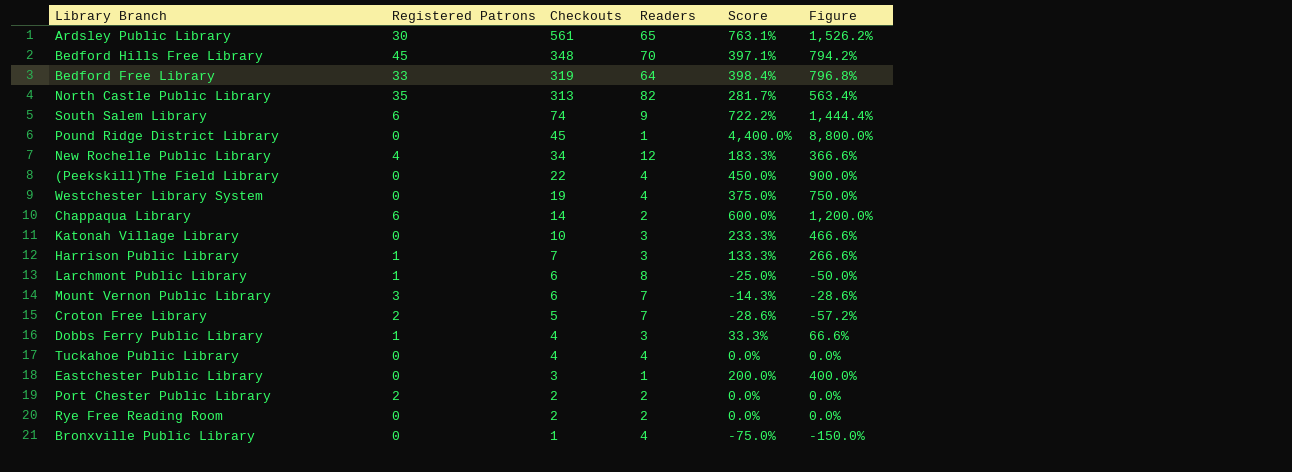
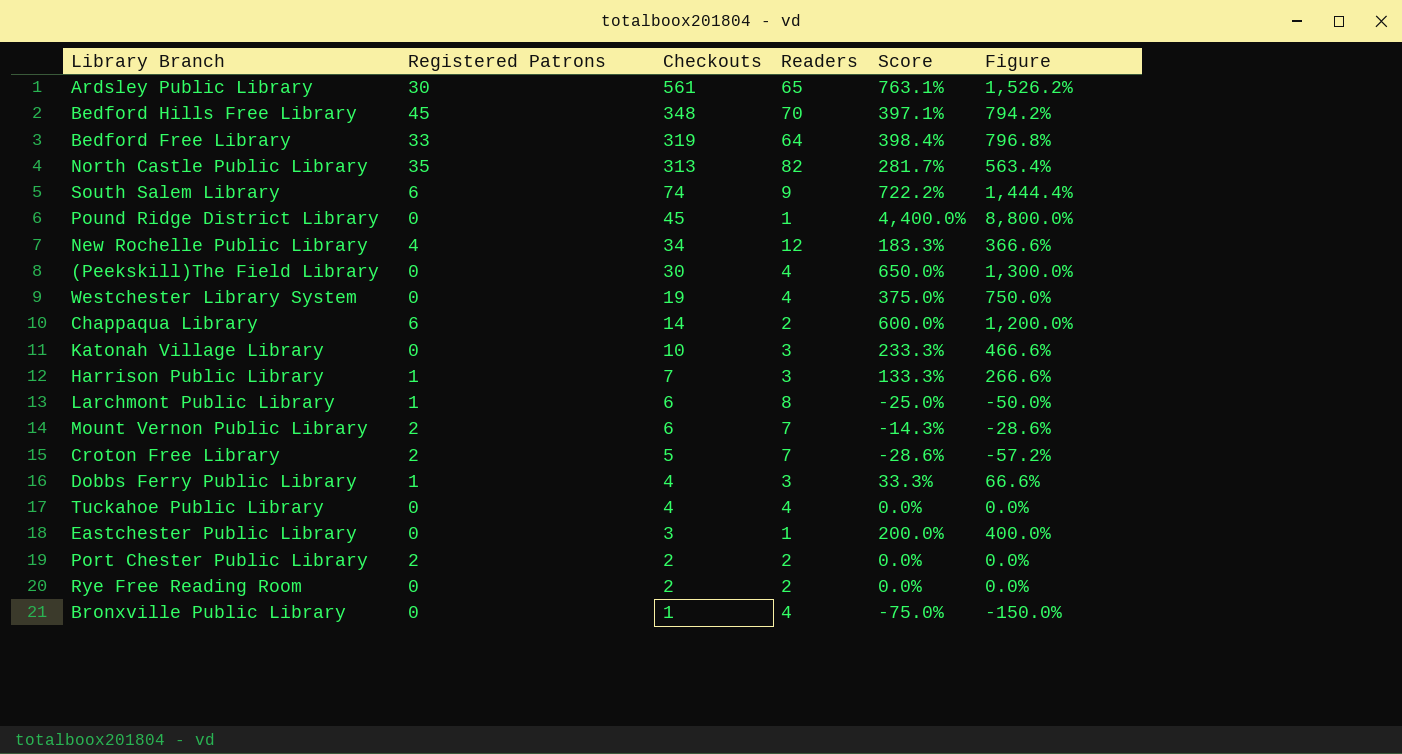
(Peekskill)The Field Library | Checkouts: 22 -> 30
(Peekskill)The Field Library | Score: 450.0% -> 650.0%
(Peekskill)The Field Library | Figure: 900.0% -> 1,300.0%
Mount Vernon Public Library | Registered Patrons: 3 -> 2

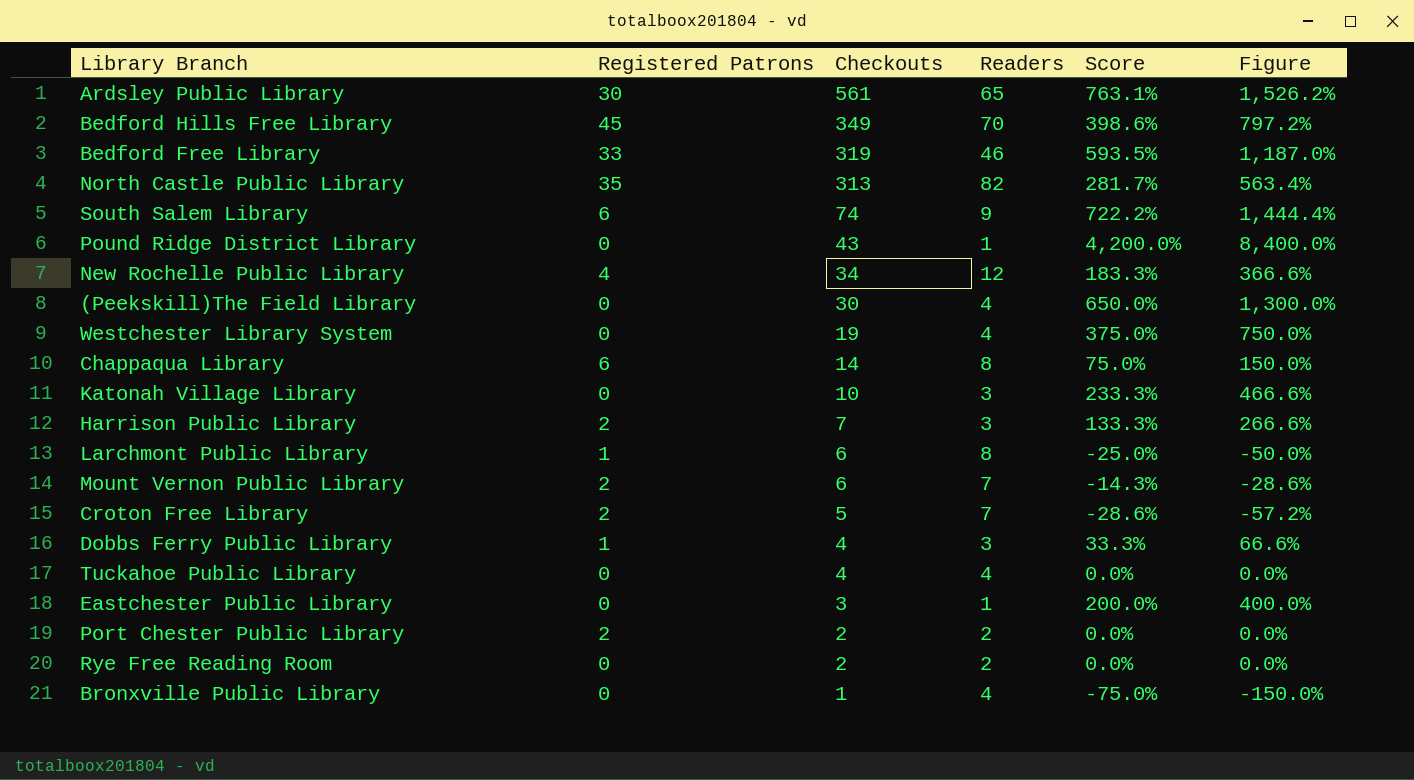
Bedford Hills Free Library | Checkouts: 348 -> 349
Bedford Hills Free Library | Score: 397.1% -> 398.6%
Bedford Hills Free Library | Figure: 794.2% -> 797.2%
Bedford Free Library | Readers: 64 -> 46
Bedford Free Library | Score: 398.4% -> 593.5%
Bedford Free Library | Figure: 796.8% -> 1,187.0%
Pound Ridge District Library | Checkouts: 45 -> 43
Pound Ridge District Library | Score: 4,400.0% -> 4,200.0%
Pound Ridge District Library | Figure: 8,800.0% -> 8,400.0%
Chappaqua Library | Readers: 2 -> 8
Chappaqua Library | Score: 600.0% -> 75.0%
Chappaqua Library | Figure: 1,200.0% -> 150.0%
Harrison Public Library | Registered Patrons: 1 -> 2

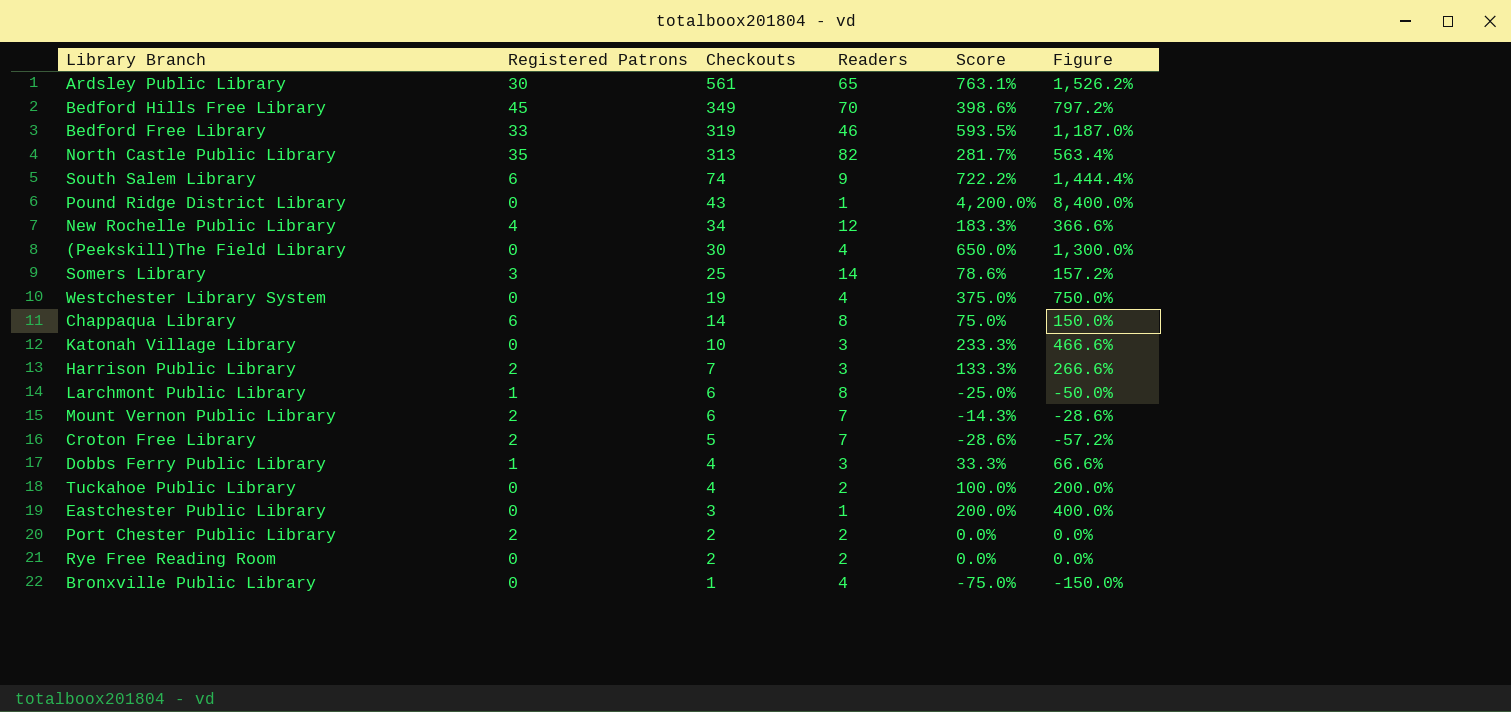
row Somers Library: none -> 3 | 25 | 14 | 78.6% | 157.2%
Tuckahoe Public Library | Readers: 4 -> 2
Tuckahoe Public Library | Score: 0.0% -> 100.0%
Tuckahoe Public Library | Figure: 0.0% -> 200.0%

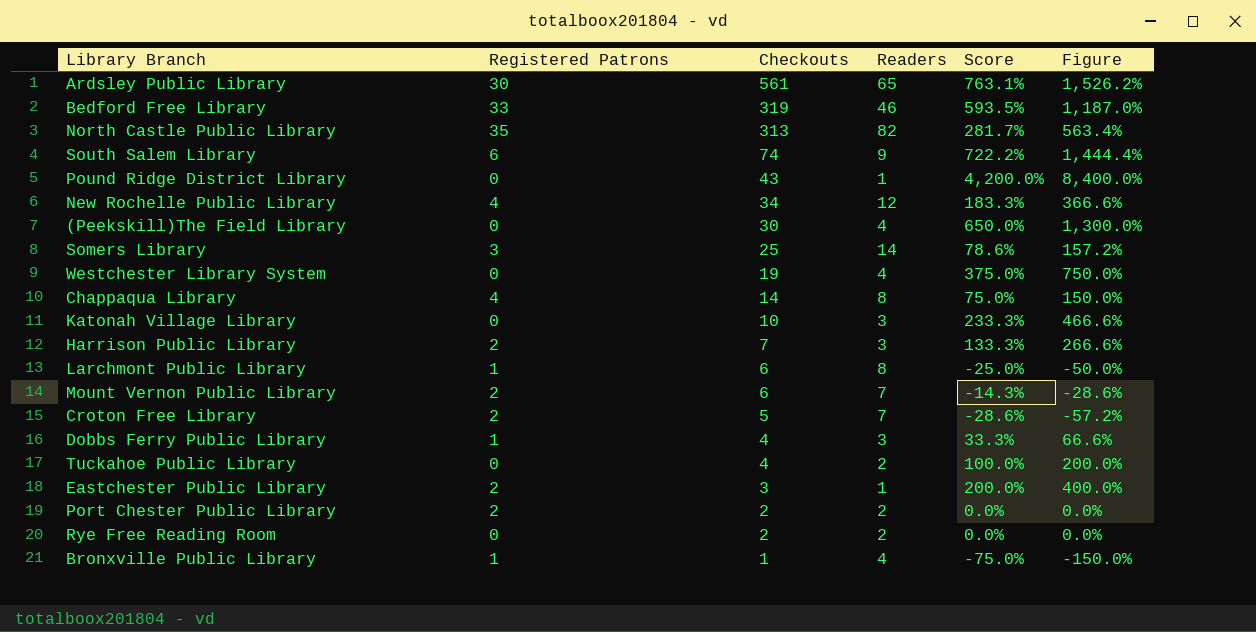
row Bedford Hills Free Library: 45 | 349 | 70 | 398.6% | 797.2% -> none
Chappaqua Library | Registered Patrons: 6 -> 4
Eastchester Public Library | Registered Patrons: 0 -> 2
Bronxville Public Library | Registered Patrons: 0 -> 1

